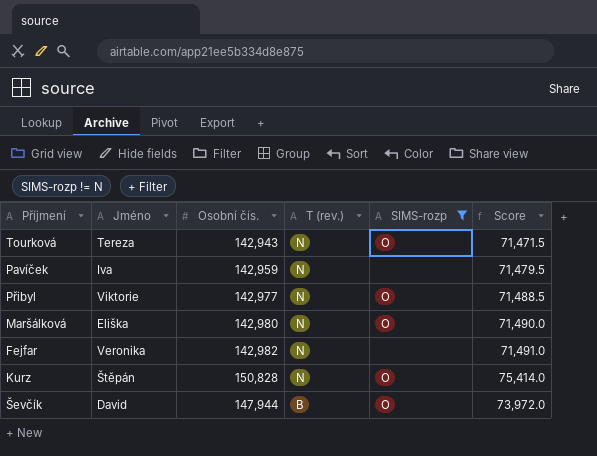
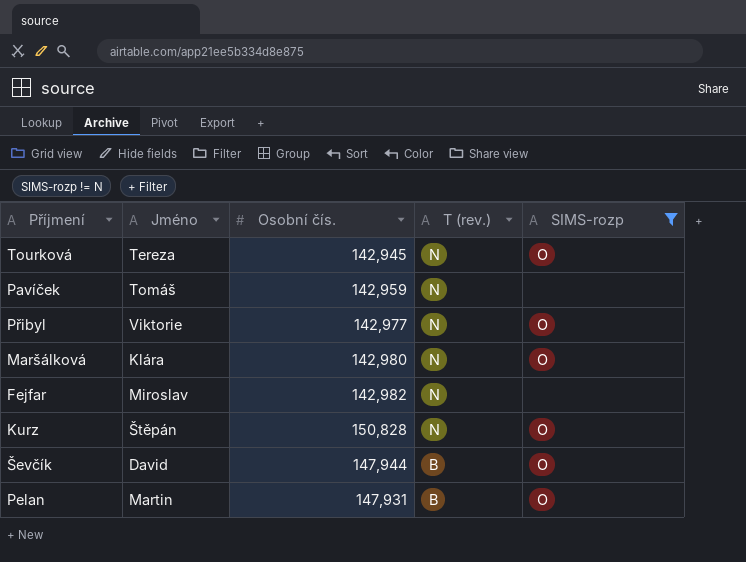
column Score | formula: [Osobní čís.] * 0.5 -> none
Tourková | Osobní čís.: 142,943 -> 142,945
Pavíček | Jméno: Iva -> Tomáš
Maršálková | Jméno: Eliška -> Klára
Fejfar | Jméno: Veronika -> Miroslav
row Pelan: none -> Martin | 147,931 | B | O

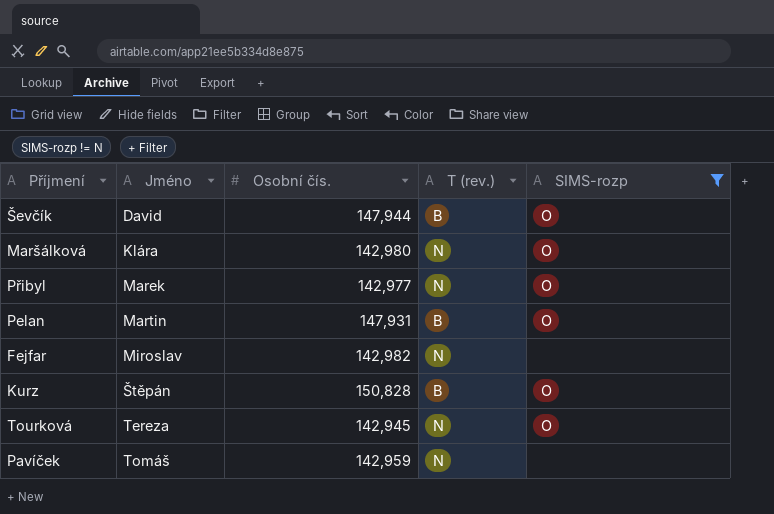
row order: T (rev.) descending -> Jméno ascending
Přibyl | Jméno: Viktorie -> Marek
Kurz | T (rev.): N -> B

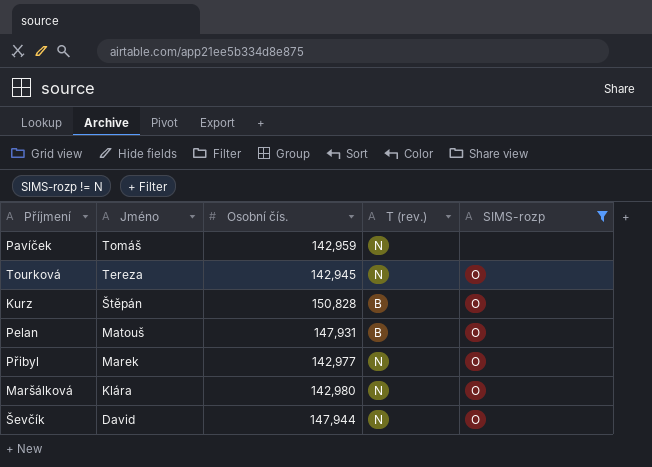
row order: Jméno ascending -> Jméno descending
row Fejfar: Miroslav | 142,982 | N | none -> none
Pelan | Jméno: Martin -> Matouš
Ševčík | T (rev.): B -> N

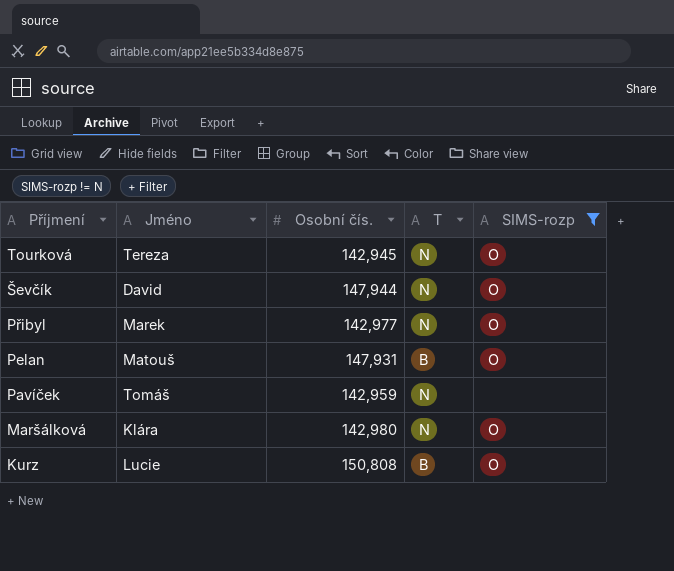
row order: Jméno descending -> Příjmení descending
column name: T (rev.) -> T
Kurz | Jméno: Štěpán -> Lucie
Kurz | Osobní čís.: 150,828 -> 150,808

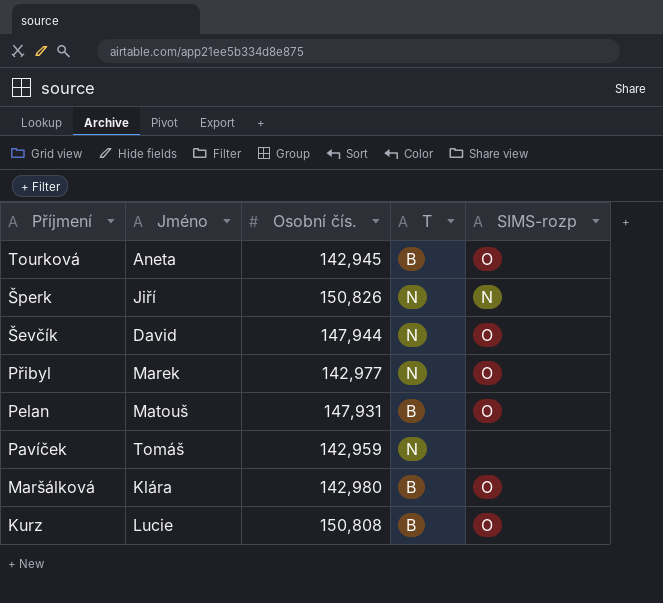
filter: SIMS-rozp != N -> none
Tourková | Jméno: Tereza -> Aneta
Tourková | T: N -> B
Maršálková | T: N -> B

